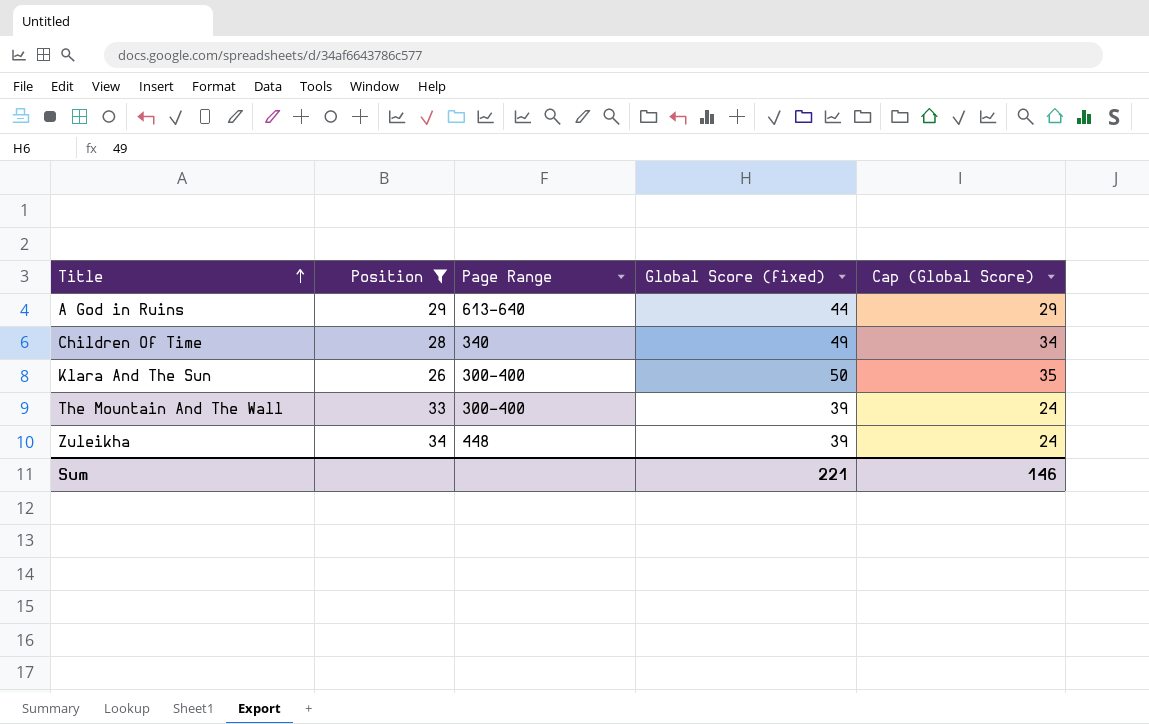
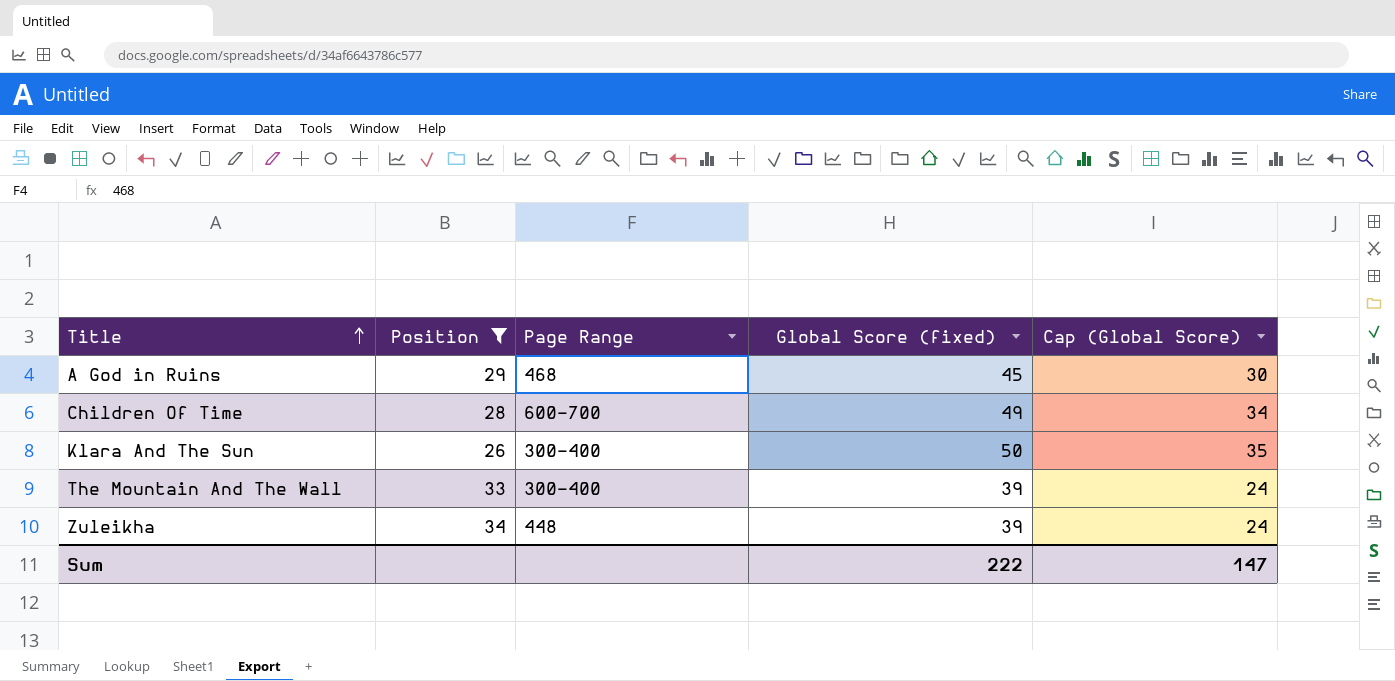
A God in Ruins | Page Range: 613-640 -> 468
A God in Ruins | Global Score (fixed): 44 -> 45
A God in Ruins | Cap (Global Score): 29 -> 30
Children Of Time | Page Range: 340 -> 600-700
Sum | Global Score (fixed): 221 -> 222
Sum | Cap (Global Score): 146 -> 147

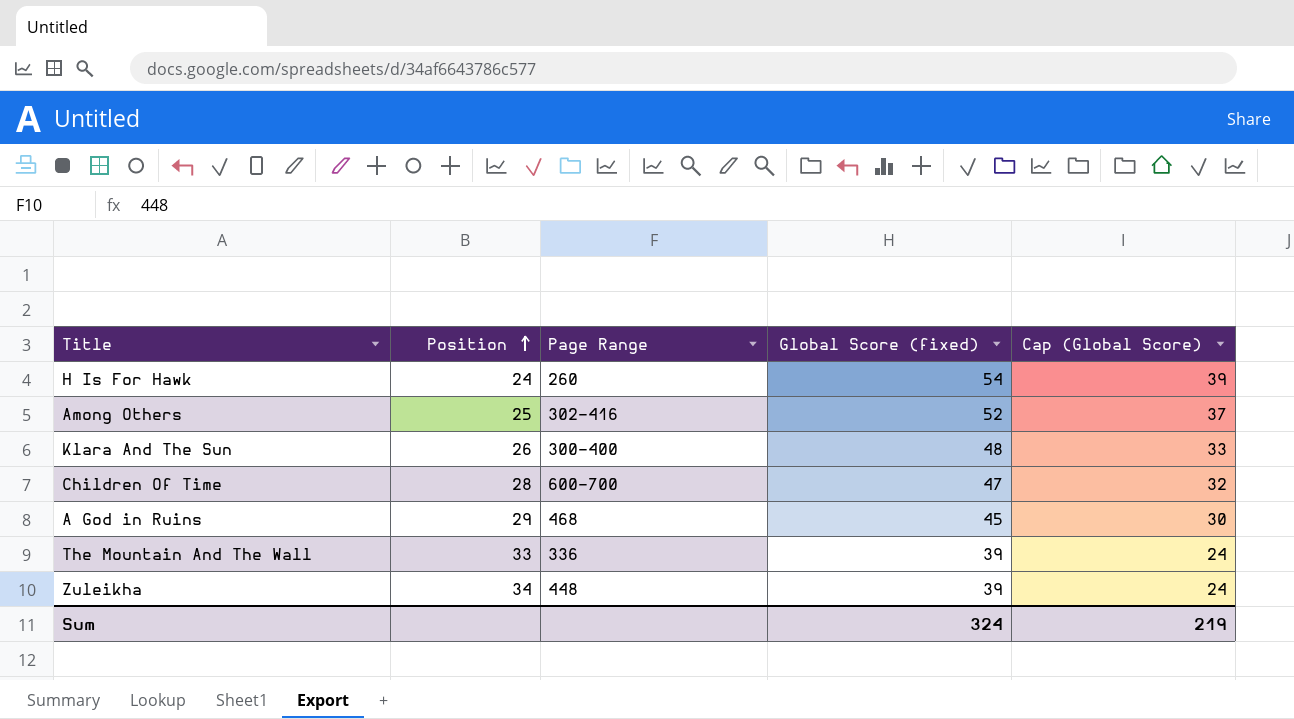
filter: Position >= 26 -> none
row order: Title ascending -> Position ascending
Klara And The Sun | Global Score (fixed): 50 -> 48
Klara And The Sun | Cap (Global Score): 35 -> 33
Children Of Time | Global Score (fixed): 49 -> 47
Children Of Time | Cap (Global Score): 34 -> 32
The Mountain And The Wall | Page Range: 300-400 -> 336
Sum | Global Score (fixed): 222 -> 324
Sum | Cap (Global Score): 147 -> 219

